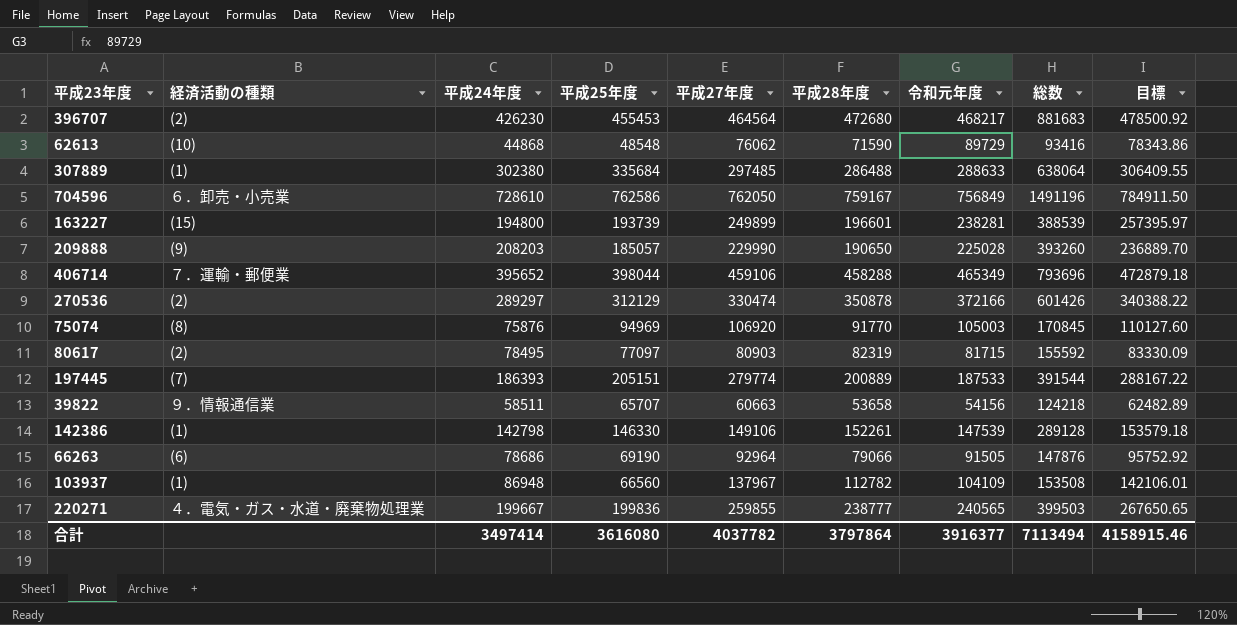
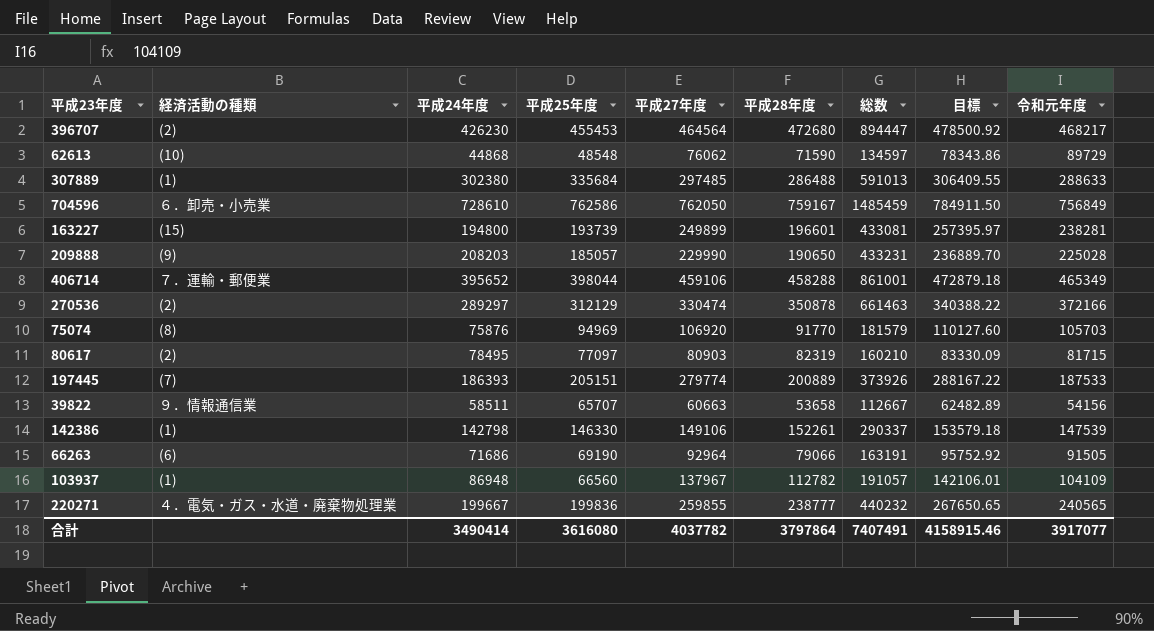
column 総数 | formula: [平成24年度] + [平成25年度] -> [平成24年度] + [令和元年度]
column 令和元年度 | position: 7 -> 9
75074 | 令和元年度: 105003 -> 105703
66263 | 平成24年度: 78686 -> 71686
合計 | 平成24年度: 3497414 -> 3490414
合計 | 総数: 7113494 -> 7407491
合計 | 令和元年度: 3916377 -> 3917077

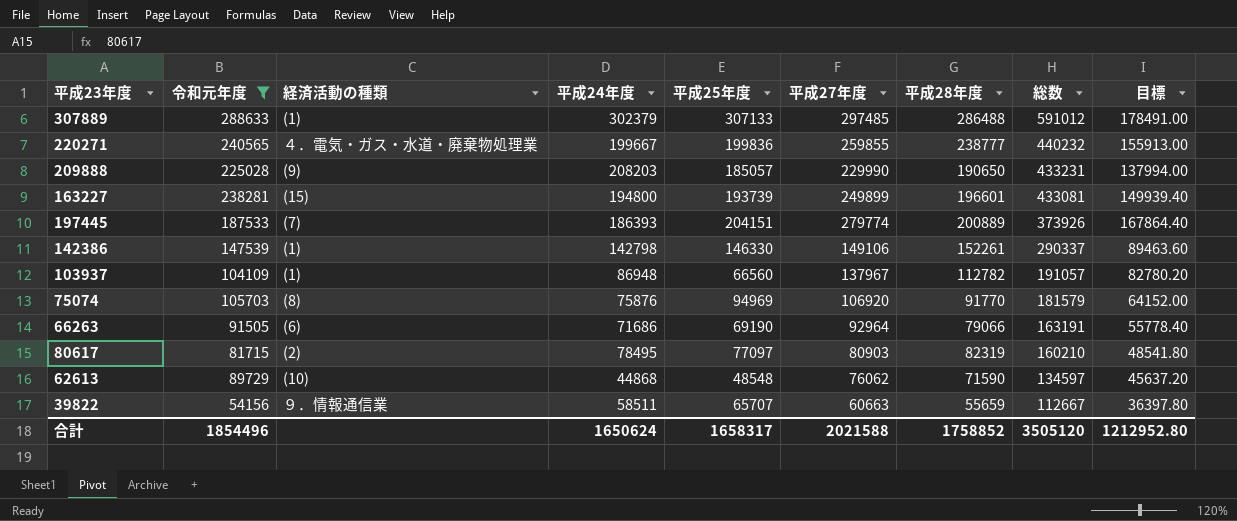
filter: none -> 令和元年度 <= 288633
row order: none -> 総数 descending
column 令和元年度 | position: 9 -> 2
column 目標 | formula: [平成27年度] * 1.03 -> [平成27年度] * 0.6
307889 | 平成24年度: 302380 -> 302379
307889 | 平成25年度: 335684 -> 307133
307889 | 総数: 591013 -> 591012
197445 | 平成25年度: 205151 -> 204151
39822 | 平成28年度: 53658 -> 55659
合計 | 令和元年度: 3917077 -> 1854496
合計 | 平成24年度: 3490414 -> 1650624
合計 | 平成25年度: 3616080 -> 1658317
合計 | 平成27年度: 4037782 -> 2021588
合計 | 平成28年度: 3797864 -> 1758852
合計 | 総数: 7407491 -> 3505120
合計 | 目標: 4158915.46 -> 1212952.80

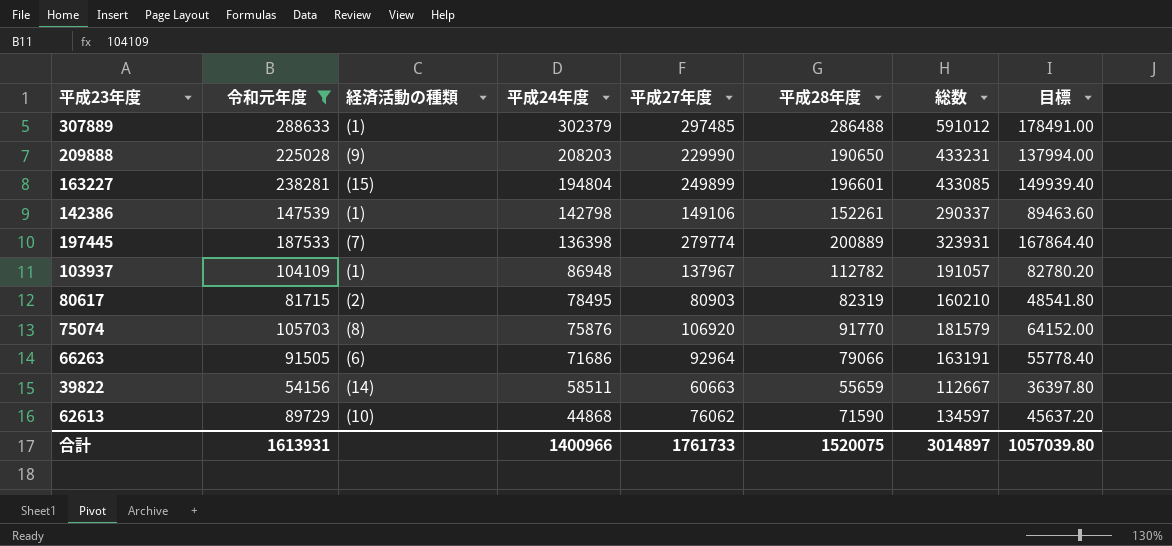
row order: 総数 descending -> 平成24年度 descending
column 平成25年度 | position: 5 -> none
row 220271: 240565 | ４．電気・ガス・水道・廃棄物処理業 | 199667 | 199836 | 259855 | 238777 | 440232 | 155913.00 -> none
163227 | 平成24年度: 194800 -> 194804
163227 | 総数: 433081 -> 433085
197445 | 平成24年度: 186393 -> 136398
197445 | 総数: 373926 -> 323931
39822 | 経済活動の種類: ９．情報通信業 -> (14)
合計 | 令和元年度: 1854496 -> 1613931
合計 | 平成24年度: 1650624 -> 1400966
合計 | 平成27年度: 2021588 -> 1761733
合計 | 平成28年度: 1758852 -> 1520075
合計 | 総数: 3505120 -> 3014897
合計 | 目標: 1212952.80 -> 1057039.80

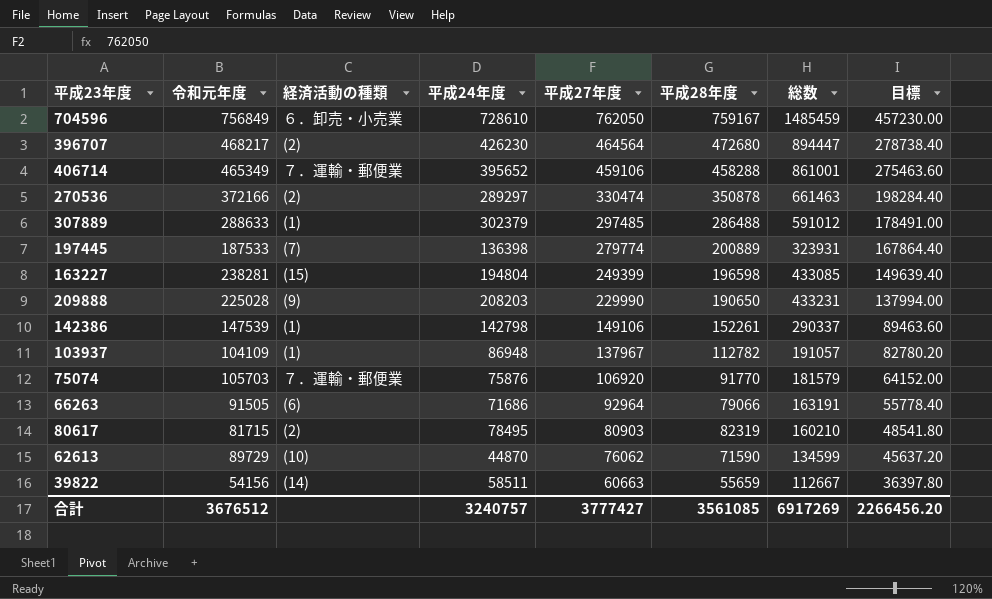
filter: 令和元年度 <= 288633 -> none
row order: 平成24年度 descending -> 平成27年度 descending
163227 | 平成27年度: 249899 -> 249399
163227 | 平成28年度: 196601 -> 196598
163227 | 目標: 149939.40 -> 149639.40
75074 | 経済活動の種類: (8) -> ７．運輸・郵便業
62613 | 平成24年度: 44868 -> 44870
62613 | 総数: 134597 -> 134599
合計 | 令和元年度: 1613931 -> 3676512
合計 | 平成24年度: 1400966 -> 3240757
合計 | 平成27年度: 1761733 -> 3777427
合計 | 平成28年度: 1520075 -> 3561085
合計 | 総数: 3014897 -> 6917269
合計 | 目標: 1057039.80 -> 2266456.20

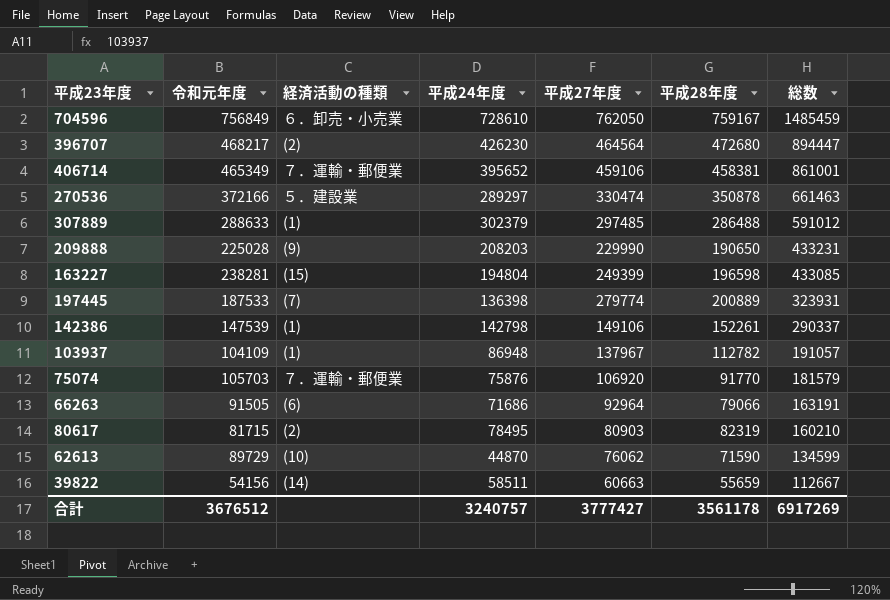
row order: 平成27年度 descending -> 総数 descending
column 目標 | formula: [平成27年度] * 0.6 -> none
406714 | 平成28年度: 458288 -> 458381
270536 | 経済活動の種類: (2) -> ５．建設業
合計 | 平成28年度: 3561085 -> 3561178

